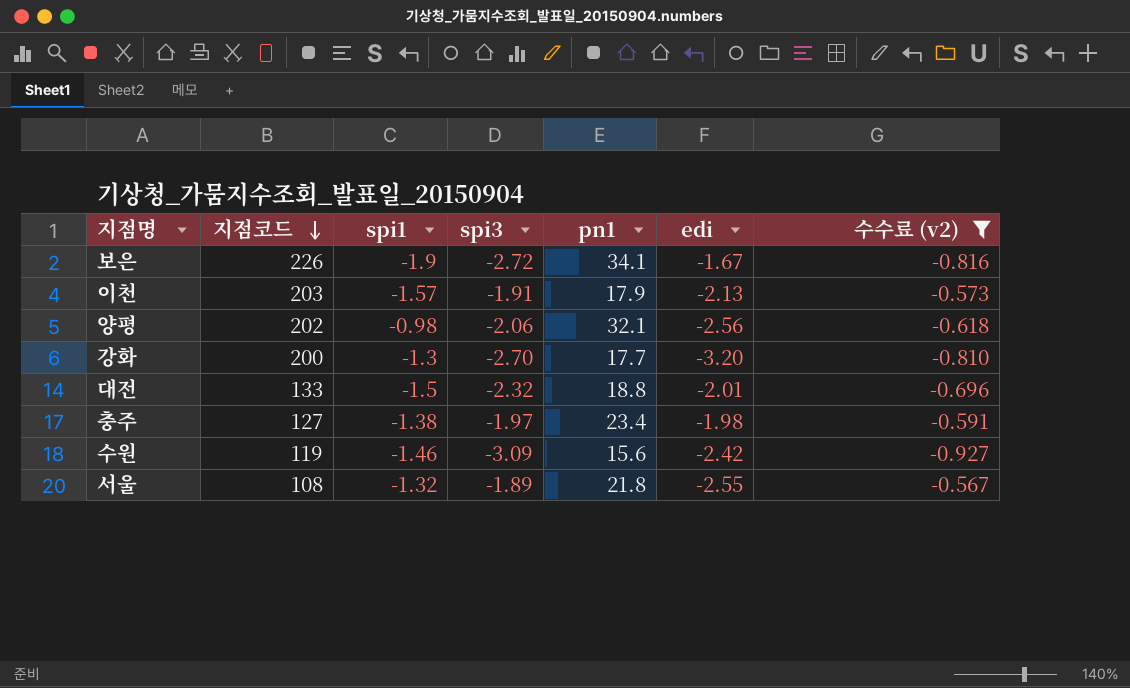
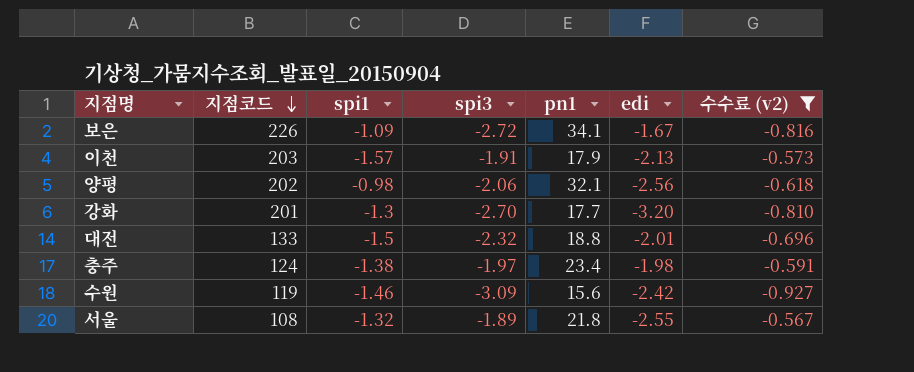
보은 | spi1: -1.9 -> -1.09
강화 | 지점코드: 200 -> 201
충주 | 지점코드: 127 -> 124

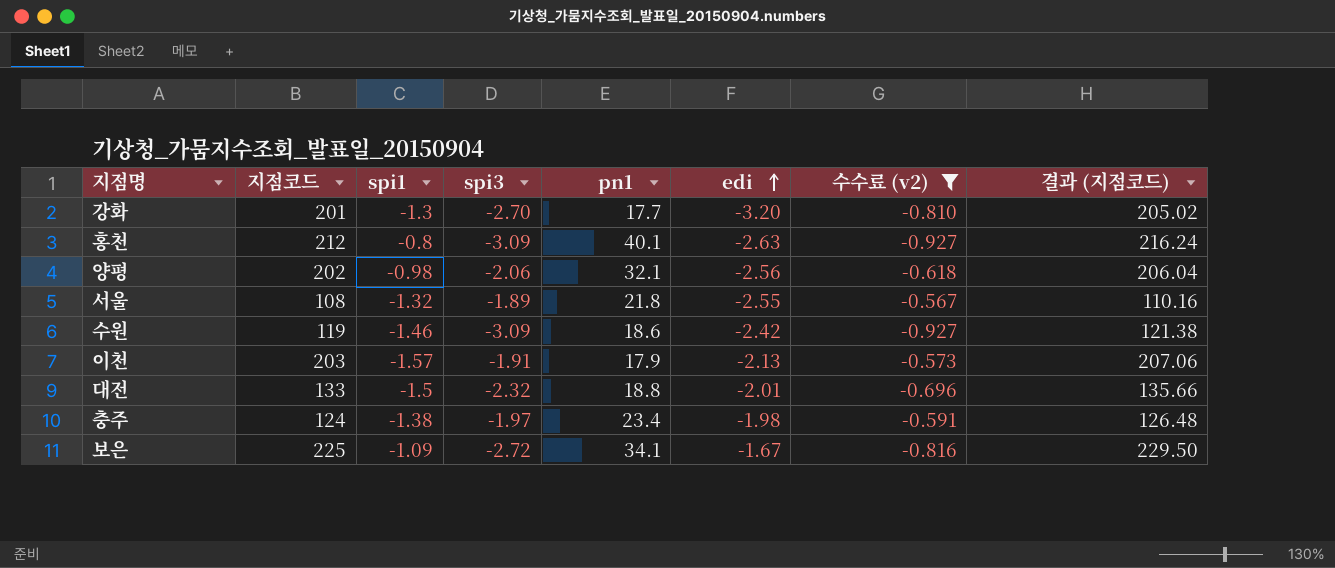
row order: 지점코드 descending -> edi ascending
column 결과 (지점코드) | formula: none -> [지점코드] * 1.02
row 홍천: none -> 212 | -0.8 | -3.09 | 40.1 | -2.63 | -0.927 | 216.24
수원 | pn1: 15.6 -> 18.6
보은 | 지점코드: 226 -> 225

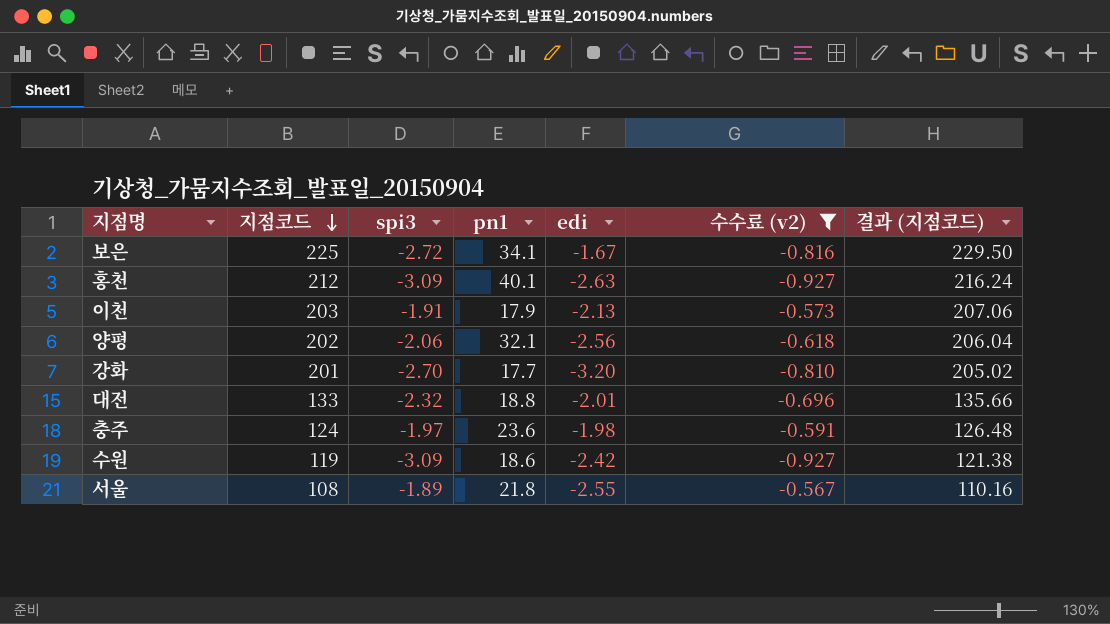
row order: edi ascending -> 지점코드 descending
column spi1 | position: 3 -> none
충주 | pn1: 23.4 -> 23.6

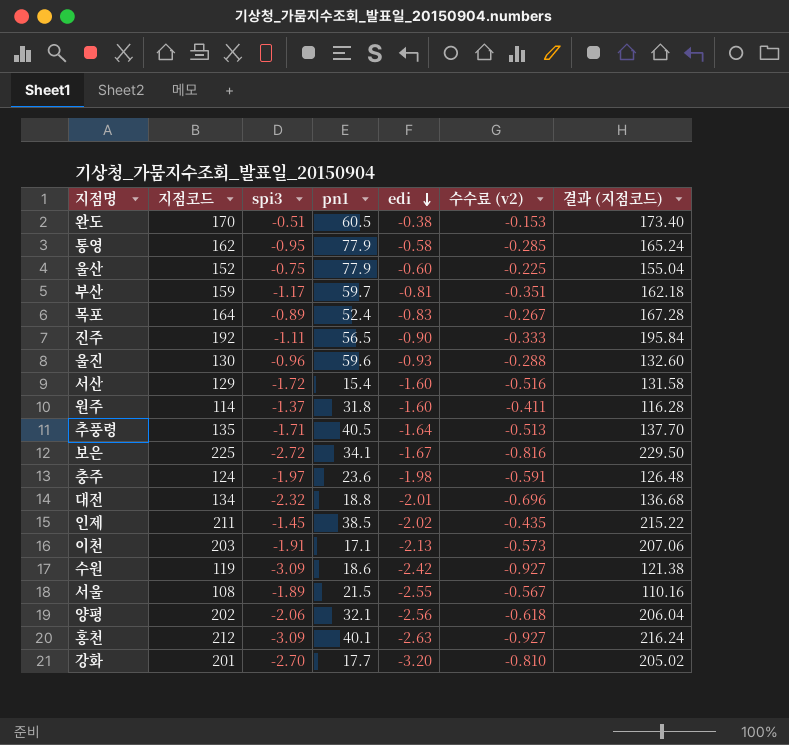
filter: 수수료 (v2) <= -0.567 -> none
row order: 지점코드 descending -> edi descending
대전 | 지점코드: 133 -> 134
대전 | 결과 (지점코드): 135.66 -> 136.68
이천 | pn1: 17.9 -> 17.1
서울 | pn1: 21.8 -> 21.5

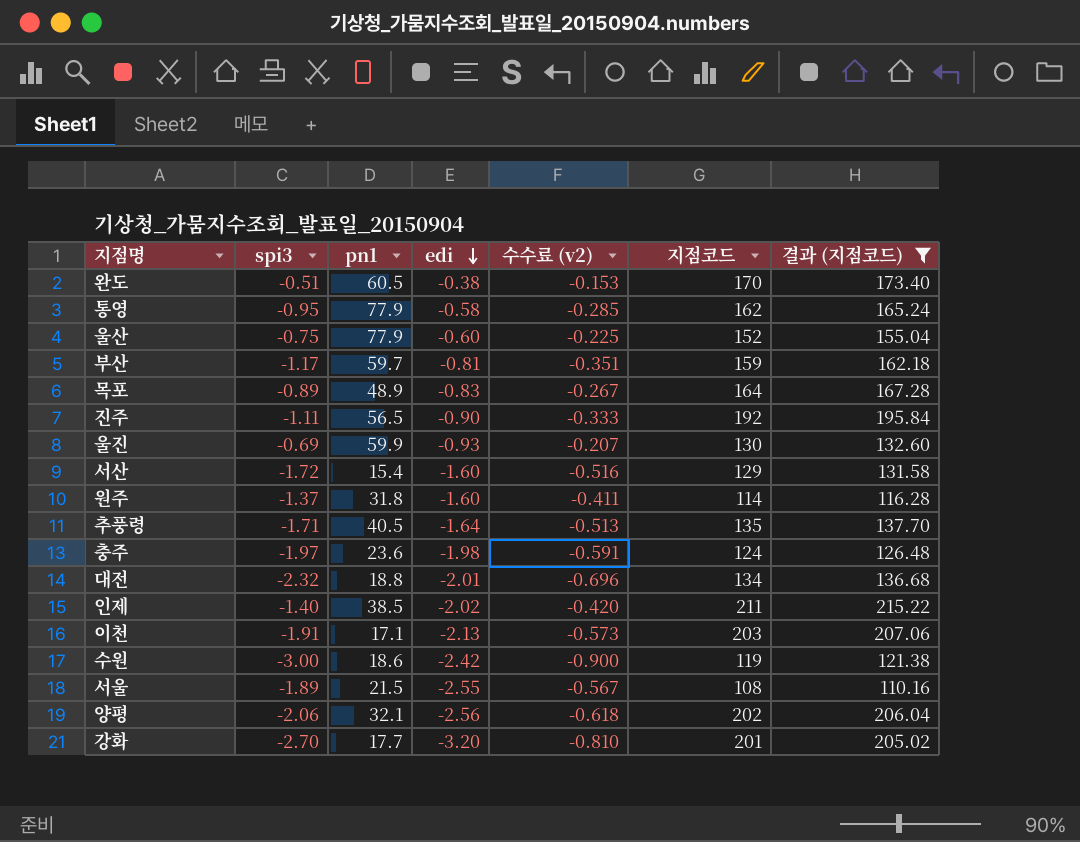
filter: none -> 결과 (지점코드) <= 215.22
column 지점코드 | position: 2 -> 6
목포 | pn1: 52.4 -> 48.9
울진 | spi3: -0.96 -> -0.69
울진 | pn1: 59.6 -> 59.9
울진 | 수수료 (v2): -0.288 -> -0.207
인제 | spi3: -1.45 -> -1.40
인제 | 수수료 (v2): -0.435 -> -0.420
수원 | spi3: -3.09 -> -3.00
수원 | 수수료 (v2): -0.927 -> -0.900

